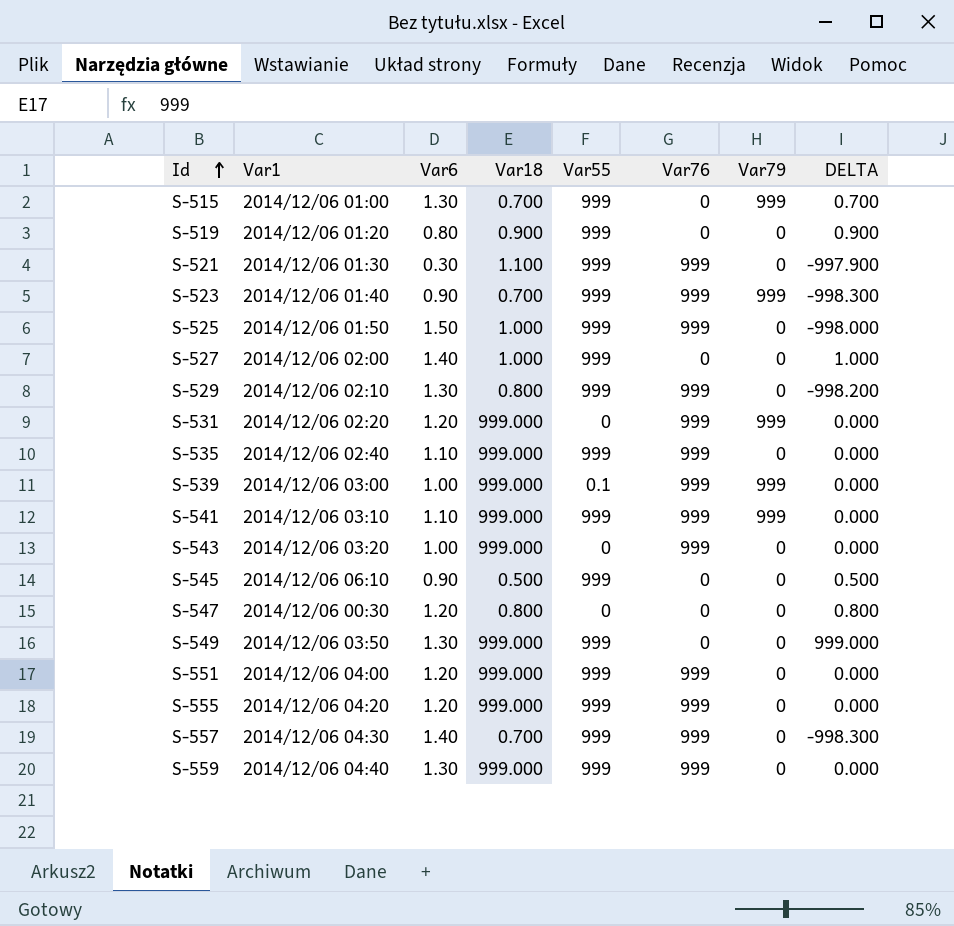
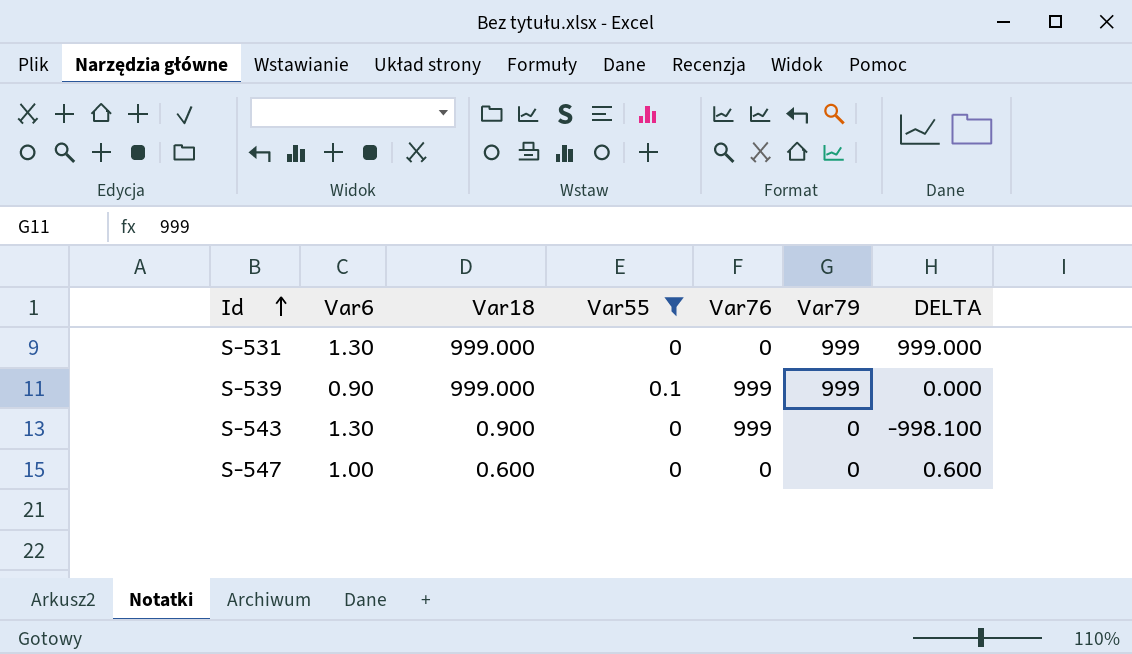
filter: none -> Var55 != 999
column Var1 | position: 2 -> none
S-531 | Var6: 1.20 -> 1.30
S-531 | Var76: 999 -> 0
S-531 | DELTA: 0.000 -> 999.000
S-539 | Var6: 1.00 -> 0.90
S-543 | Var6: 1.00 -> 1.30
S-543 | Var18: 999.000 -> 0.900
S-543 | DELTA: 0.000 -> -998.100
S-547 | Var6: 1.20 -> 1.00
S-547 | Var18: 0.800 -> 0.600
S-547 | DELTA: 0.800 -> 0.600

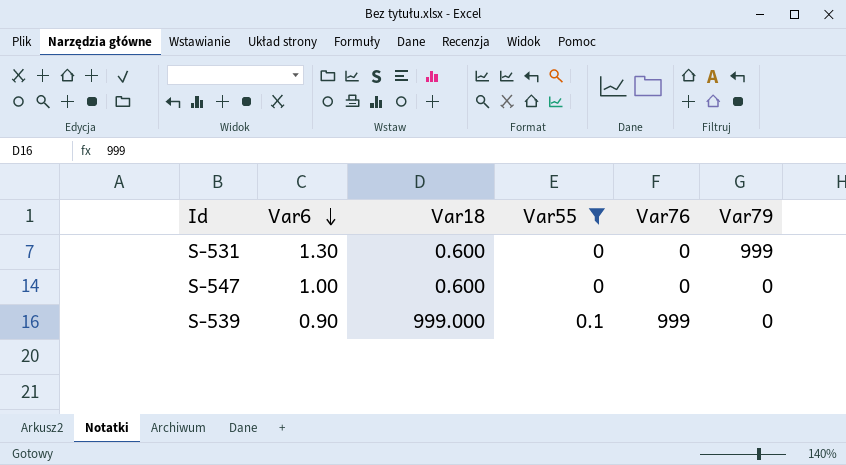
row order: Id ascending -> Var6 descending
column DELTA | formula: [Var18] - [Var76] -> none
row S-543: 1.30 | 0.900 | 0 | 999 | 0 | -998.100 -> none
S-531 | Var18: 999.000 -> 0.600
S-539 | Var79: 999 -> 0

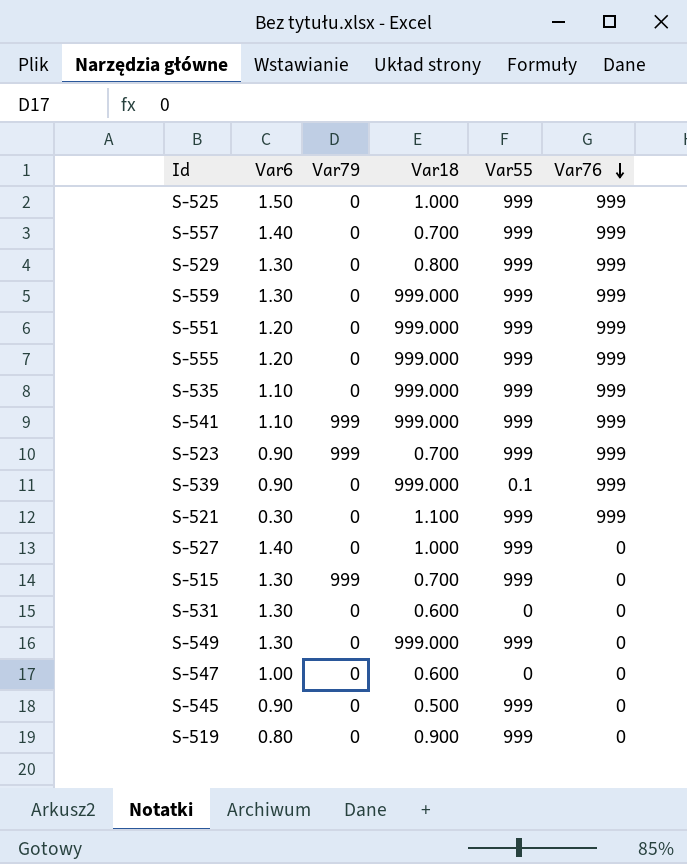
filter: Var55 != 999 -> none
row order: Var6 descending -> Var76 descending
column Var79 | position: 6 -> 3
S-531 | Var79: 999 -> 0

